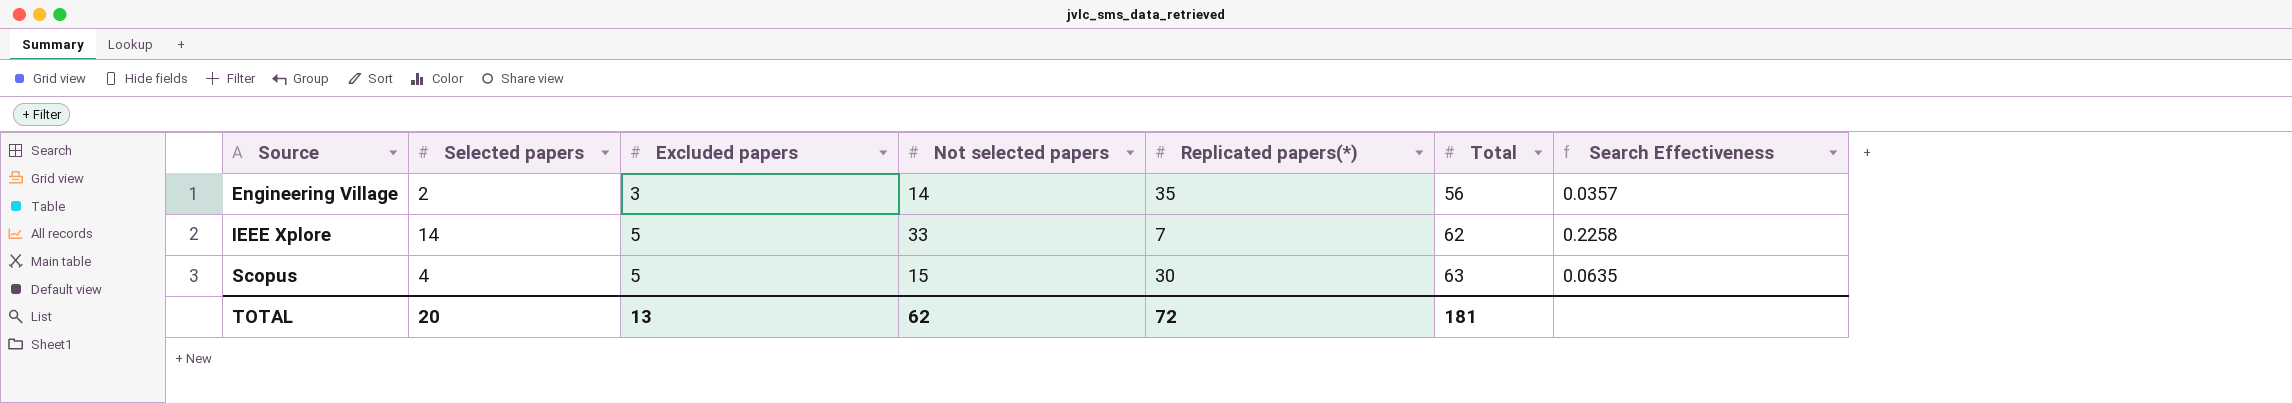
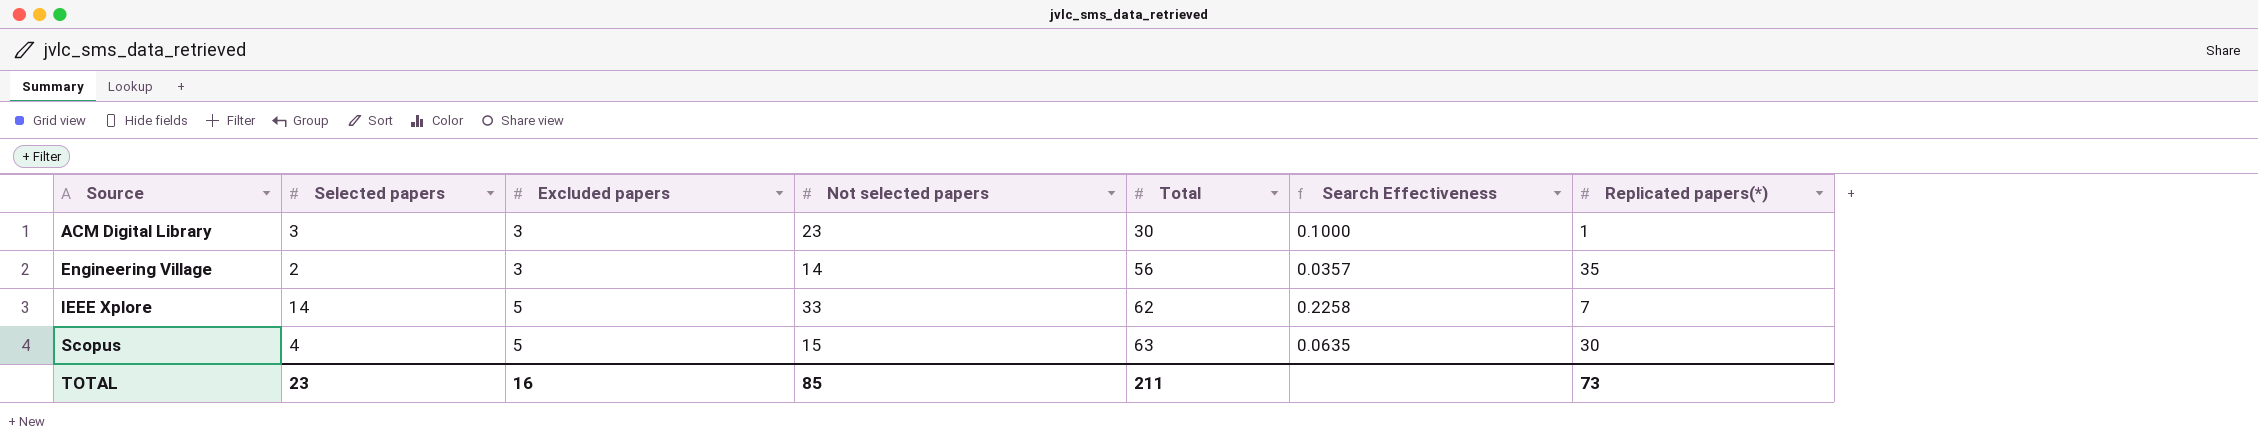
column Replicated papers(*) | position: 5 -> 7
row ACM Digital Library: none -> 3 | 3 | 23 | 30 | 0.1000 | 1
TOTAL | Selected papers: 20 -> 23
TOTAL | Excluded papers: 13 -> 16
TOTAL | Not selected papers: 62 -> 85
TOTAL | Total: 181 -> 211
TOTAL | Replicated papers(*): 72 -> 73

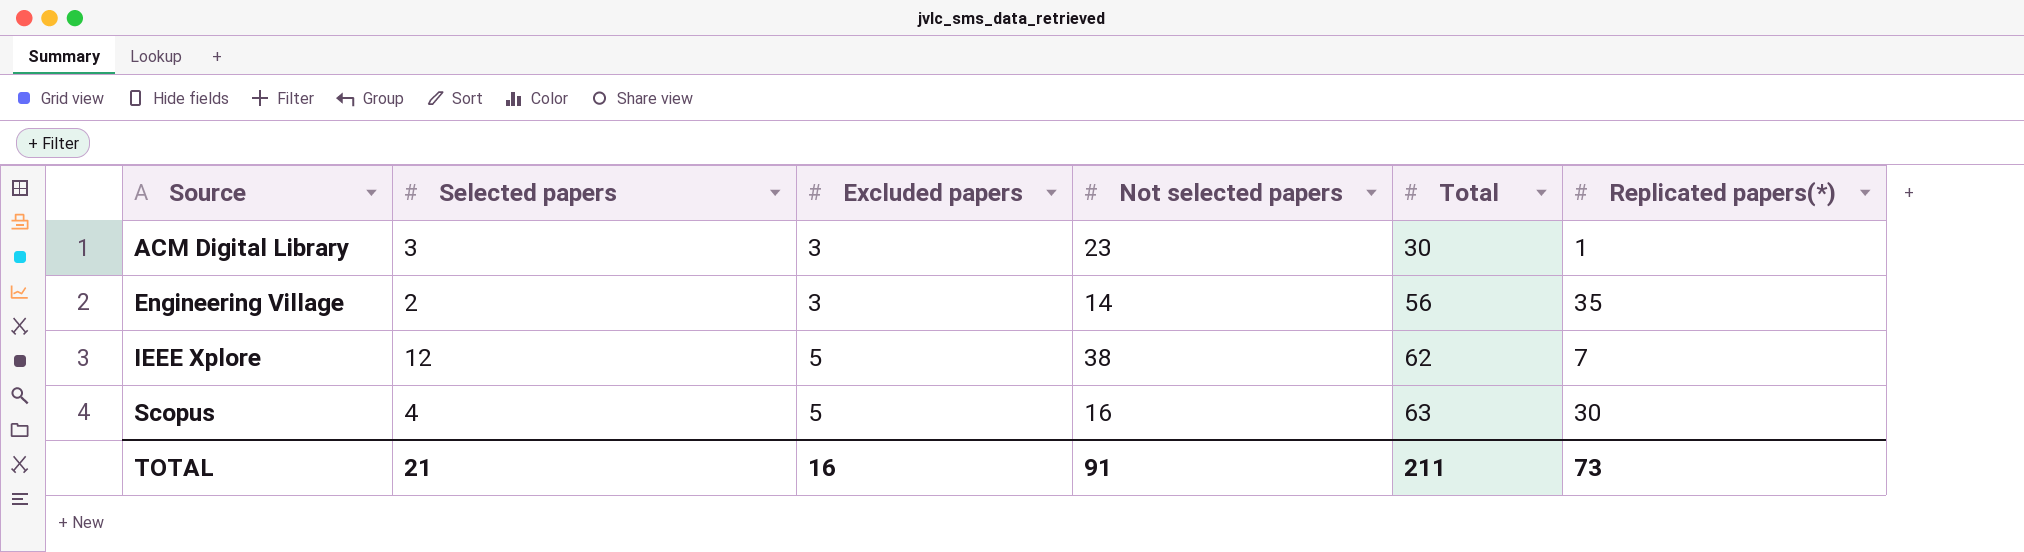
column Search Effectiveness | formula: [Selected papers] / [Total] -> none
IEEE Xplore | Selected papers: 14 -> 12
IEEE Xplore | Not selected papers: 33 -> 38
Scopus | Not selected papers: 15 -> 16
TOTAL | Selected papers: 23 -> 21
TOTAL | Not selected papers: 85 -> 91

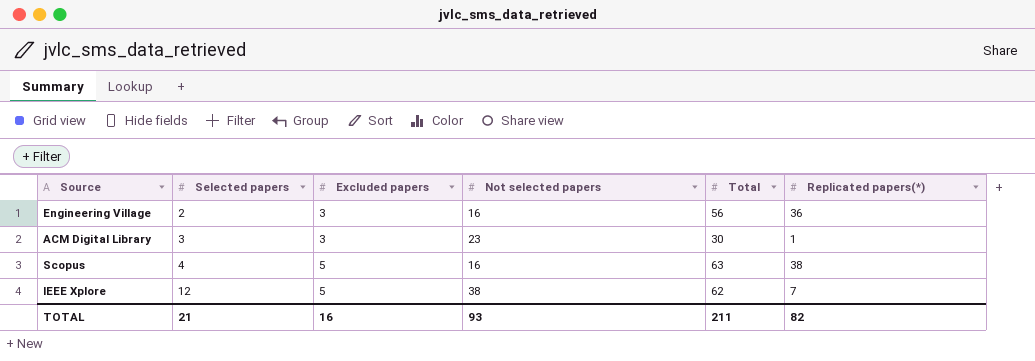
row order: Source ascending -> Selected papers ascending
Engineering Village | Not selected papers: 14 -> 16
Engineering Village | Replicated papers(*): 35 -> 36
Scopus | Replicated papers(*): 30 -> 38
TOTAL | Not selected papers: 91 -> 93
TOTAL | Replicated papers(*): 73 -> 82

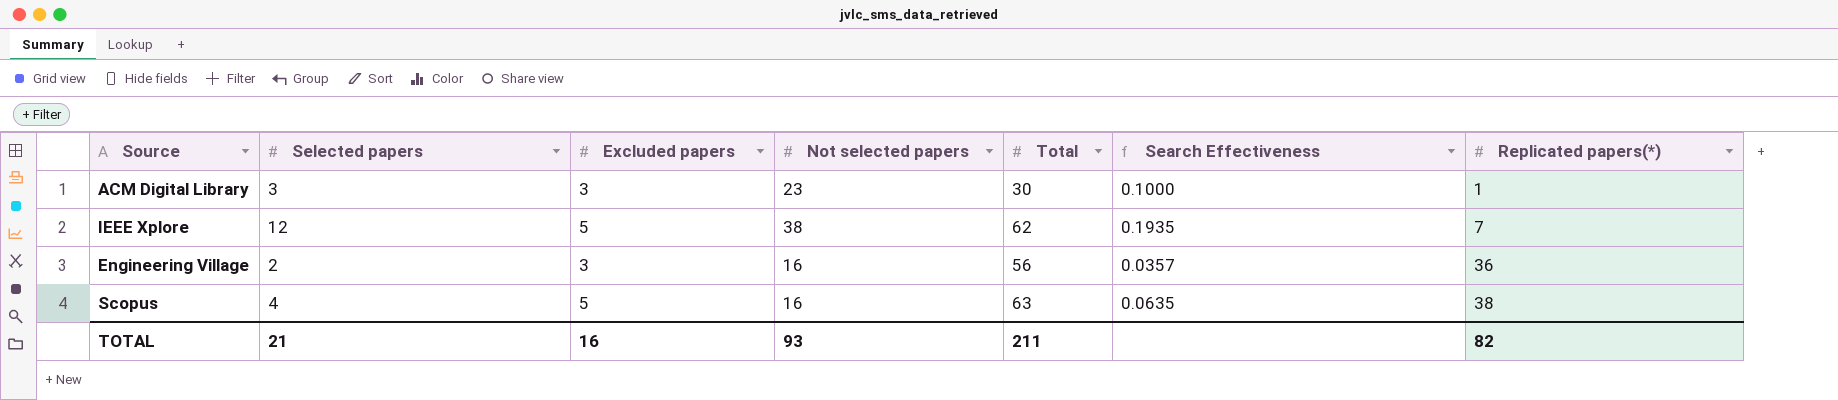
row order: Selected papers ascending -> Replicated papers(*) ascending
column Search Effectiveness | formula: none -> [Selected papers] / [Total]

